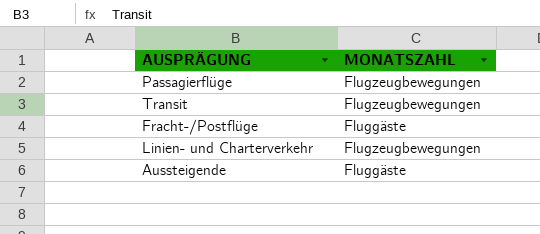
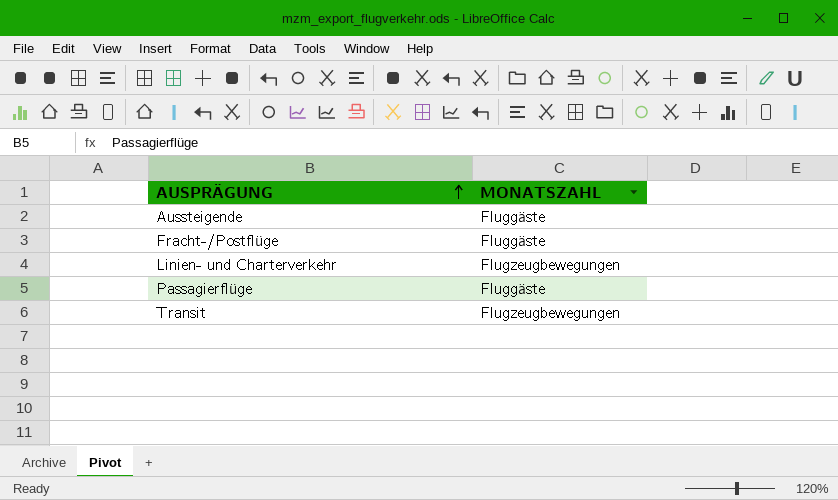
row order: none -> AUSPRÄGUNG ascending
Passagierflüge | MONATSZAHL: Flugzeugbewegungen -> Fluggäste

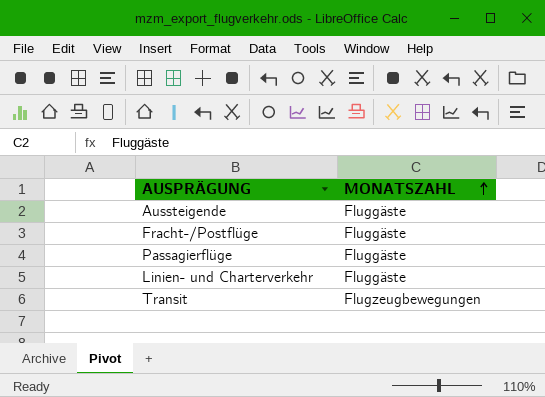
row order: AUSPRÄGUNG ascending -> MONATSZAHL ascending
Linien- und Charterverkehr | MONATSZAHL: Flugzeugbewegungen -> Fluggäste

